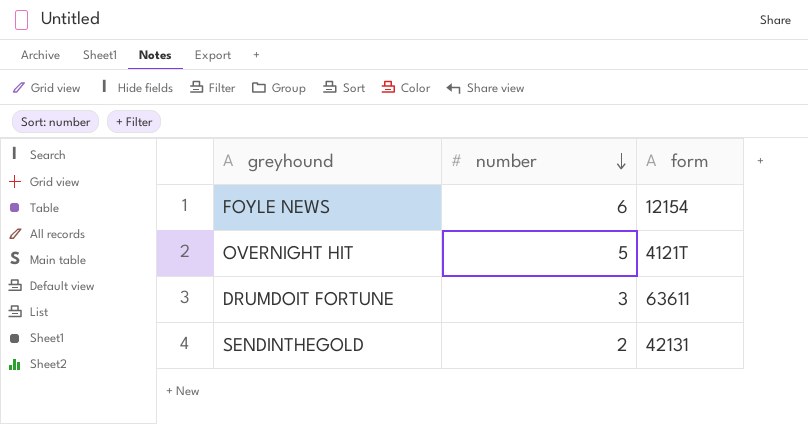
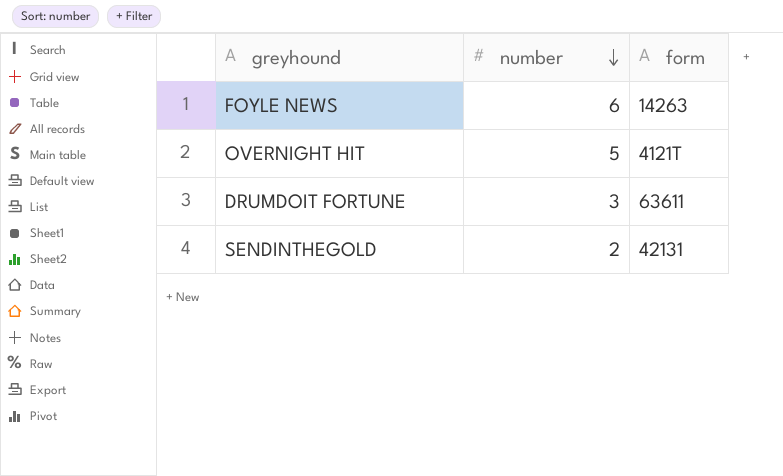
FOYLE NEWS | form: 12154 -> 14263

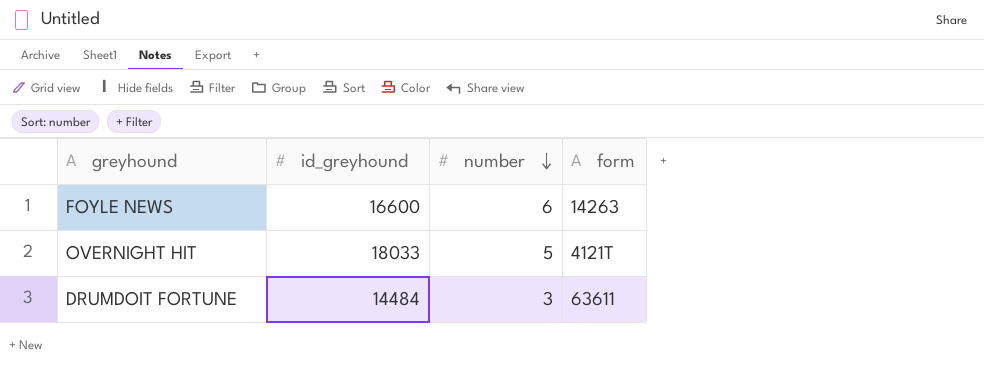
column id_greyhound | position: none -> 2
row SENDINTHEGOLD: 2 | 42131 -> none

